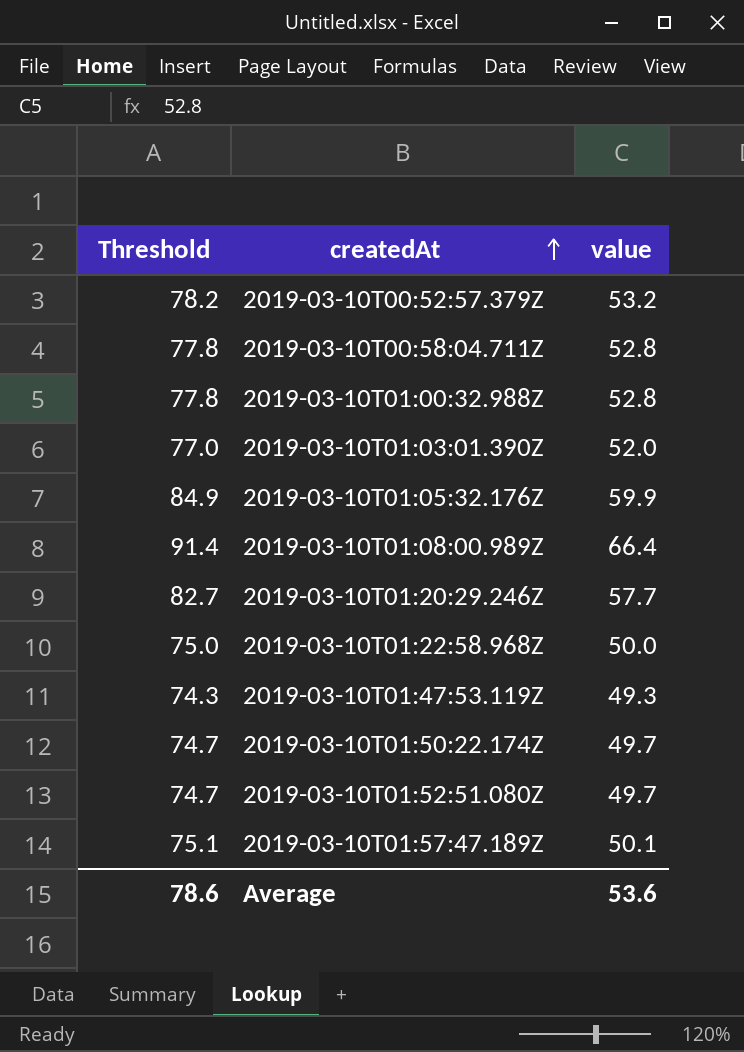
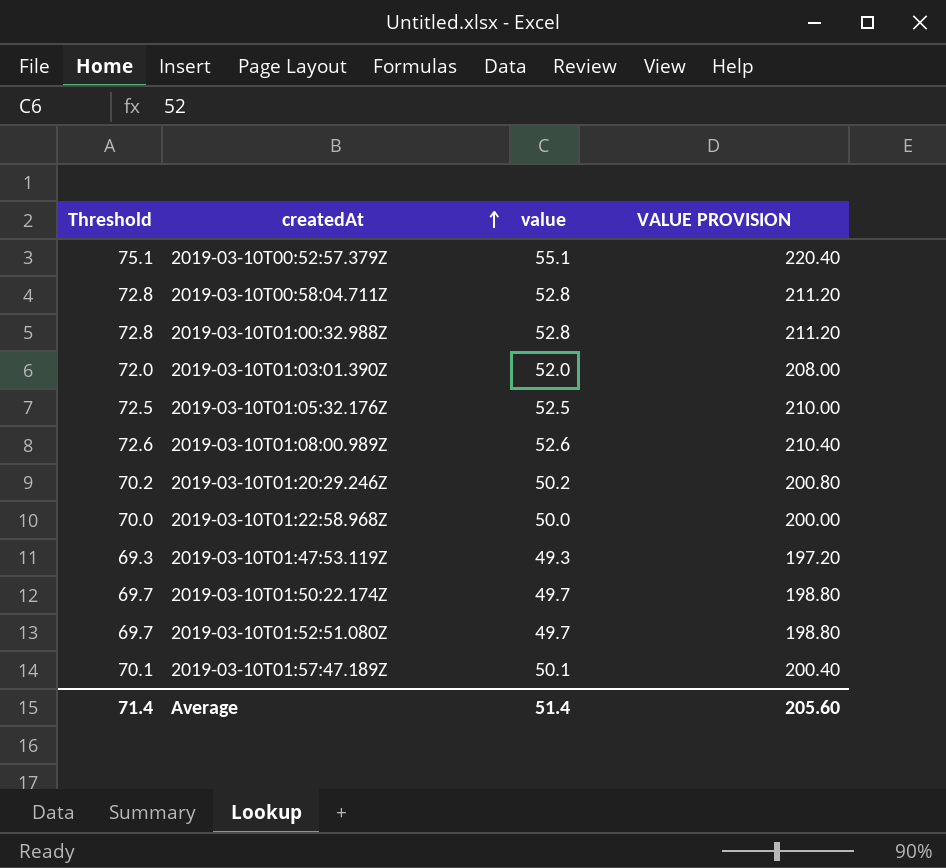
column Threshold | formula: [value] + 25 -> [value] + 20
column VALUE PROVISION | formula: none -> [value] * 4
2019-03-10T00:52:57.379Z | value: 53.2 -> 55.1
2019-03-10T01:05:32.176Z | value: 59.9 -> 52.5
2019-03-10T01:08:00.989Z | value: 66.4 -> 52.6
2019-03-10T01:20:29.246Z | value: 57.7 -> 50.2
Average | Threshold: 78.6 -> 71.4
Average | value: 53.6 -> 51.4

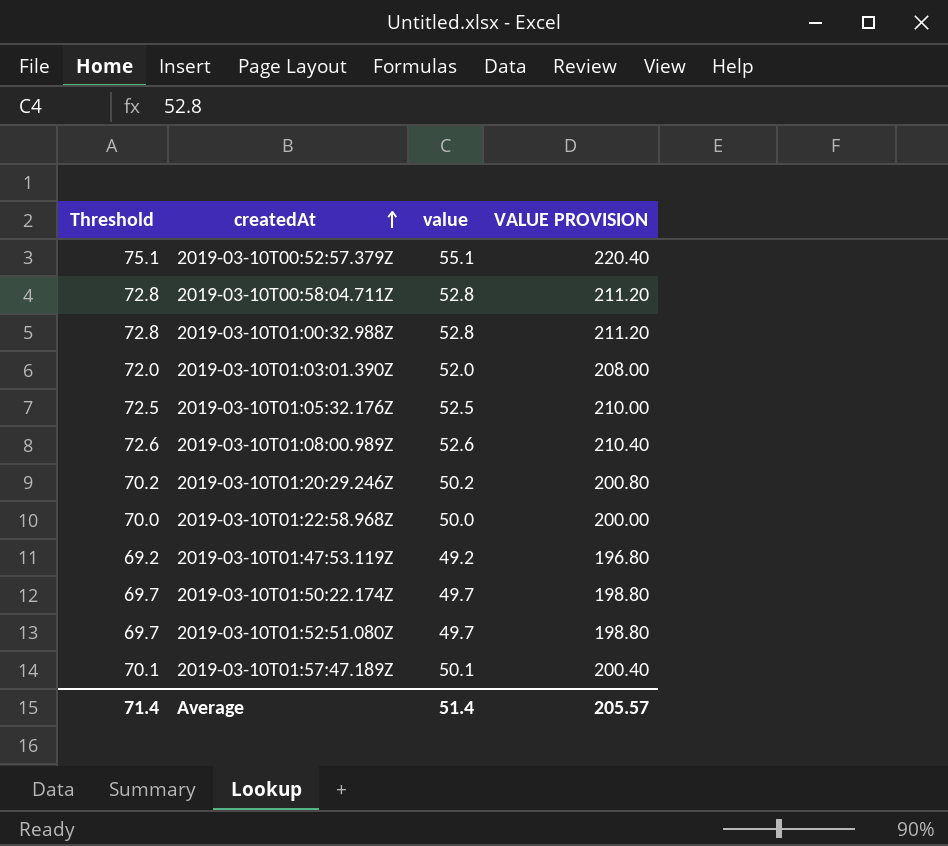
2019-03-10T01:47:53.119Z | Threshold: 69.3 -> 69.2
2019-03-10T01:47:53.119Z | value: 49.3 -> 49.2
2019-03-10T01:47:53.119Z | VALUE PROVISION: 197.20 -> 196.80
Average | VALUE PROVISION: 205.60 -> 205.57

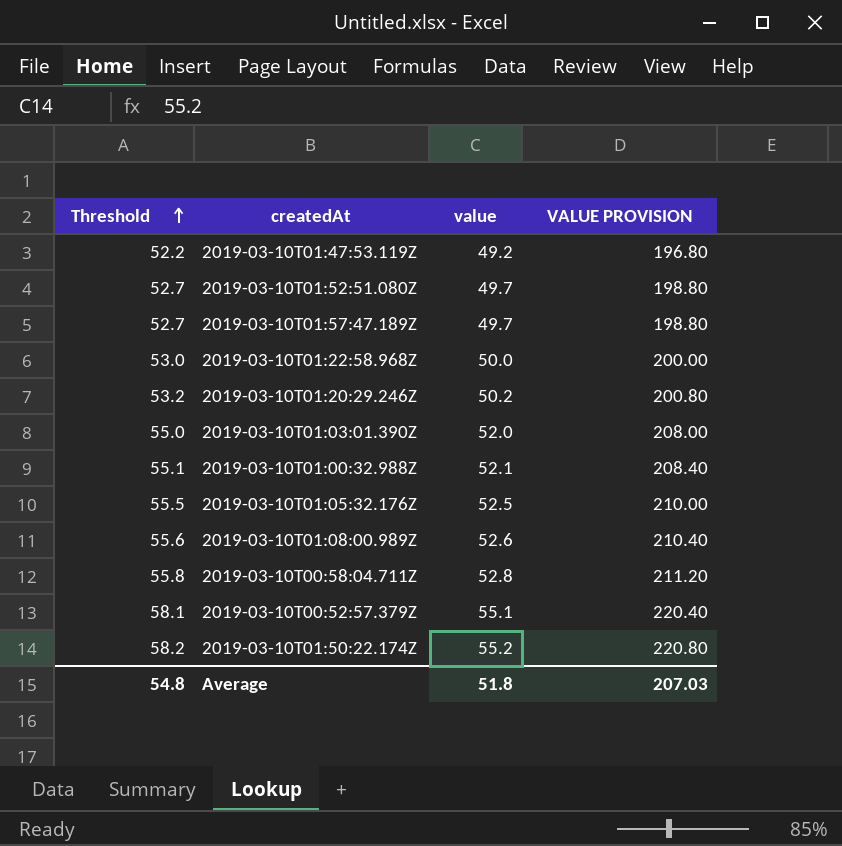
row order: createdAt ascending -> Threshold ascending
column Threshold | formula: [value] + 20 -> [value] + 3
2019-03-10T01:57:47.189Z | value: 50.1 -> 49.7
2019-03-10T01:57:47.189Z | VALUE PROVISION: 200.40 -> 198.80
2019-03-10T01:00:32.988Z | value: 52.8 -> 52.1
2019-03-10T01:00:32.988Z | VALUE PROVISION: 211.20 -> 208.40
2019-03-10T01:50:22.174Z | value: 49.7 -> 55.2
2019-03-10T01:50:22.174Z | VALUE PROVISION: 198.80 -> 220.80
Average | Threshold: 71.4 -> 54.8
Average | value: 51.4 -> 51.8
Average | VALUE PROVISION: 205.57 -> 207.03

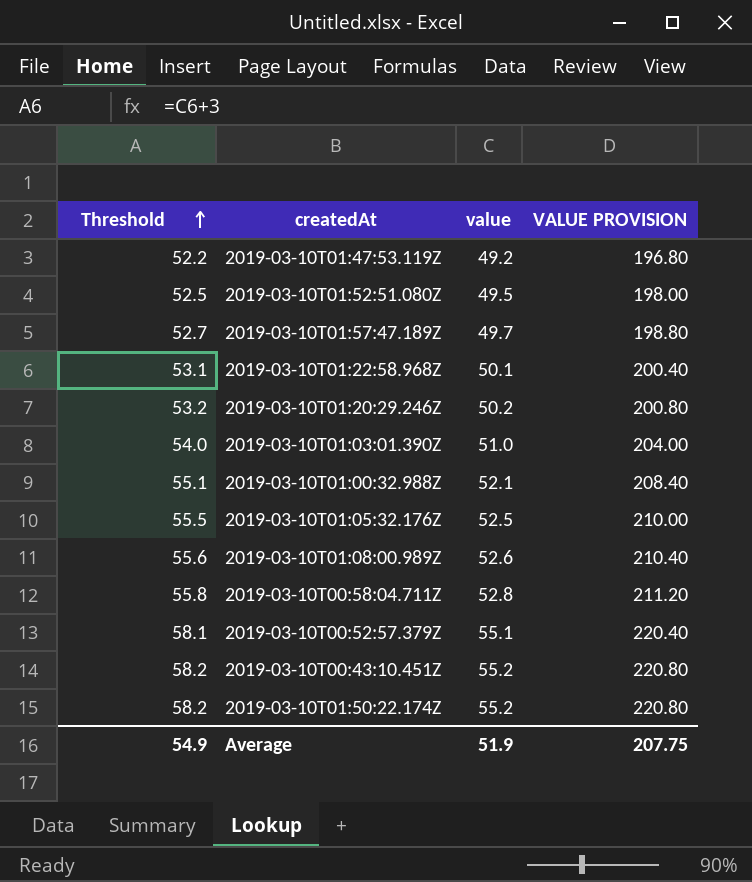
2019-03-10T01:52:51.080Z | Threshold: 52.7 -> 52.5
2019-03-10T01:52:51.080Z | value: 49.7 -> 49.5
2019-03-10T01:52:51.080Z | VALUE PROVISION: 198.80 -> 198.00
2019-03-10T01:22:58.968Z | Threshold: 53.0 -> 53.1
2019-03-10T01:22:58.968Z | value: 50.0 -> 50.1
2019-03-10T01:22:58.968Z | VALUE PROVISION: 200.00 -> 200.40
2019-03-10T01:03:01.390Z | Threshold: 55.0 -> 54.0
2019-03-10T01:03:01.390Z | value: 52.0 -> 51.0
2019-03-10T01:03:01.390Z | VALUE PROVISION: 208.00 -> 204.00
row 2019-03-10T00:43:10.451Z: none -> 58.2 | 55.2 | 220.80
Average | Threshold: 54.8 -> 54.9
Average | value: 51.8 -> 51.9
Average | VALUE PROVISION: 207.03 -> 207.75

